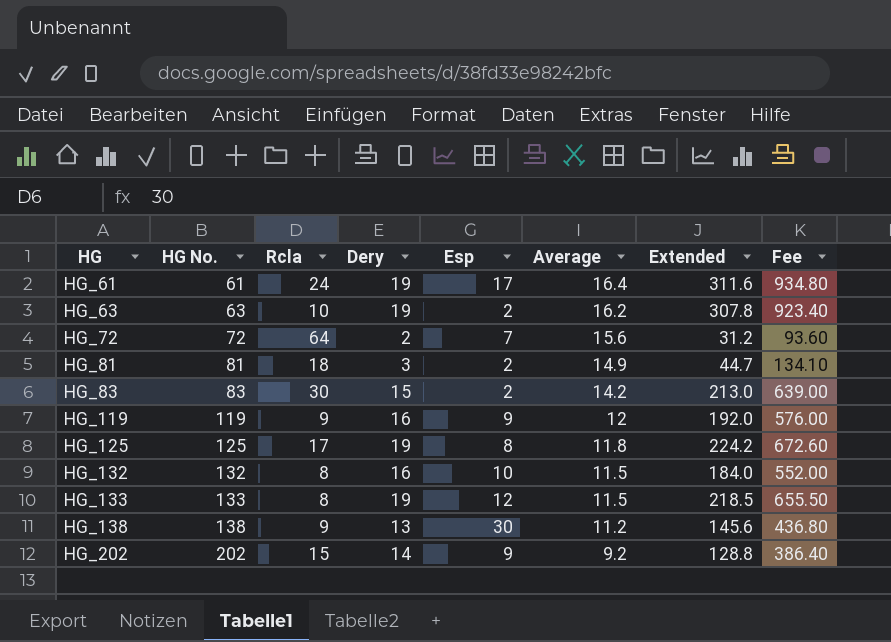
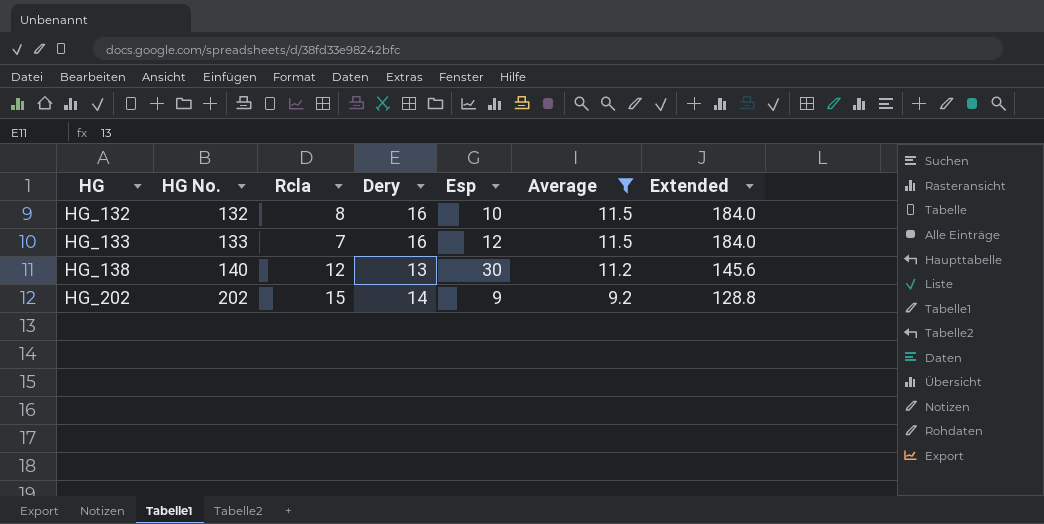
filter: none -> Average <= 11.5
column Fee | formula: [Extended] * 3 -> none
HG_133 | Rcla: 8 -> 7
HG_133 | Dery: 19 -> 16
HG_133 | Extended: 218.5 -> 184.0
HG_138 | HG No.: 138 -> 140
HG_138 | Rcla: 9 -> 12

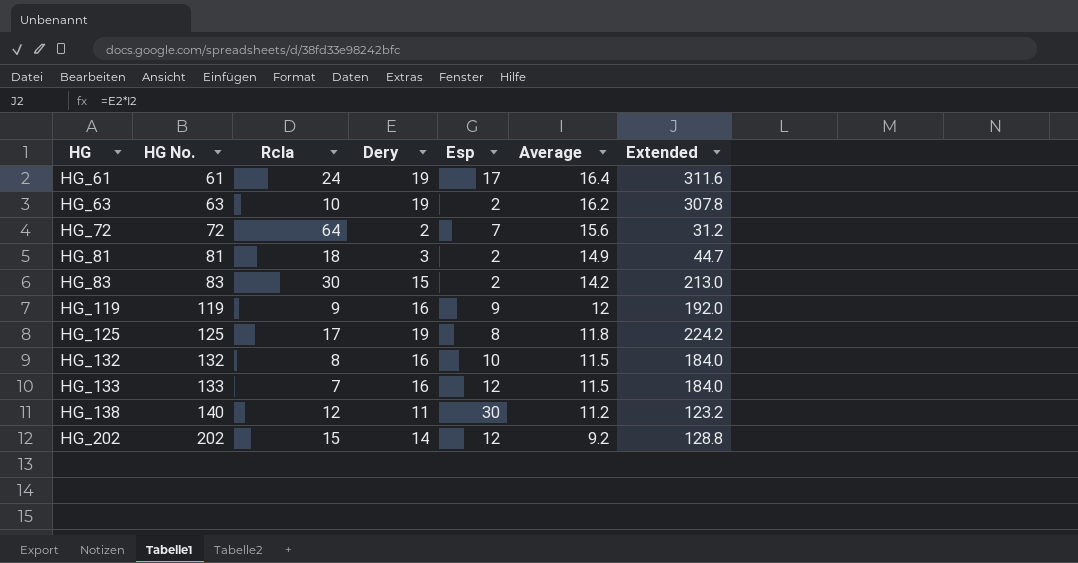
filter: Average <= 11.5 -> none
HG_138 | Dery: 13 -> 11
HG_138 | Extended: 145.6 -> 123.2
HG_202 | Esp: 9 -> 12

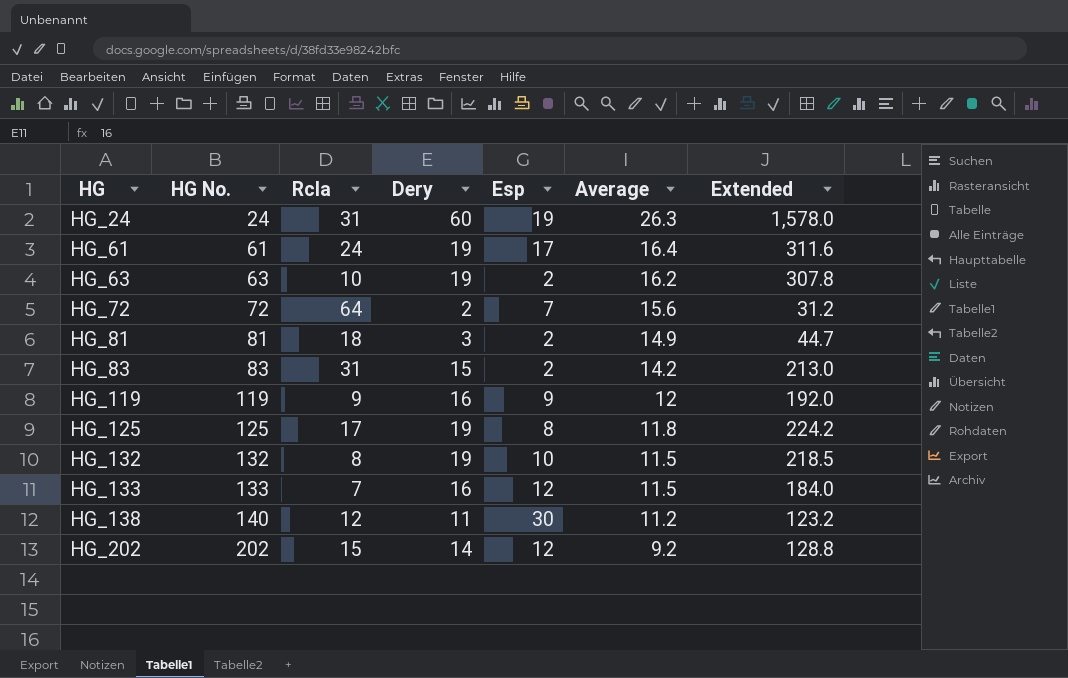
row HG_24: none -> 24 | 31 | 60 | 19 | 26.3 | 1,578.0
HG_83 | Rcla: 30 -> 31
HG_132 | Dery: 16 -> 19
HG_132 | Extended: 184.0 -> 218.5

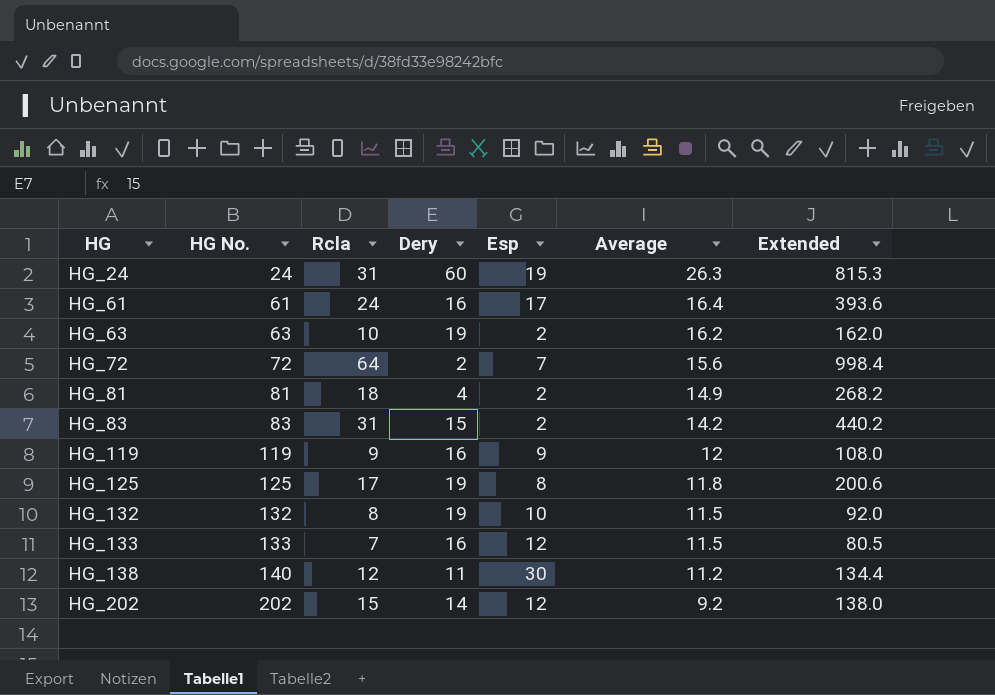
column Extended | formula: [Dery] * [Average] -> [Rcla] * [Average]
HG_61 | Dery: 19 -> 16
HG_81 | Dery: 3 -> 4

